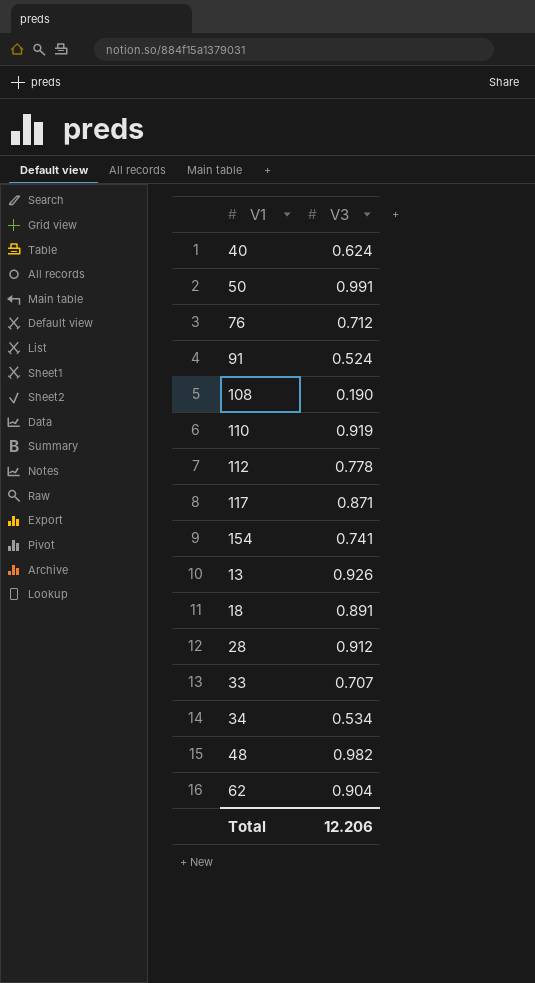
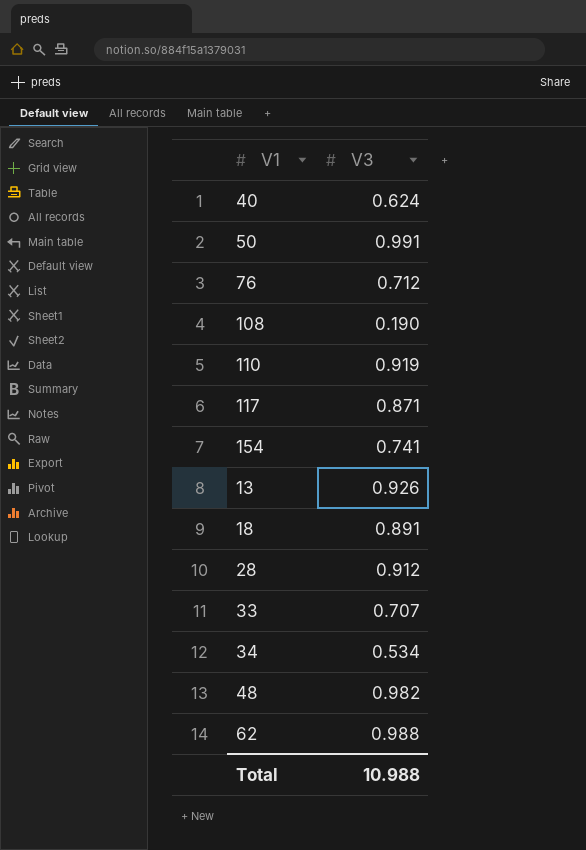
row 91: 0.524 -> none
row 112: 0.778 -> none
62 | V3: 0.904 -> 0.988
Total | V3: 12.206 -> 10.988

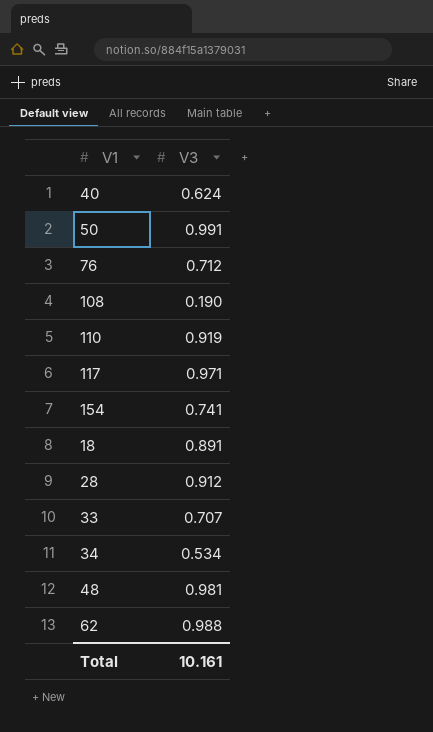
row 13: 0.926 -> none
117 | V3: 0.871 -> 0.971
48 | V3: 0.982 -> 0.981
Total | V3: 10.988 -> 10.161

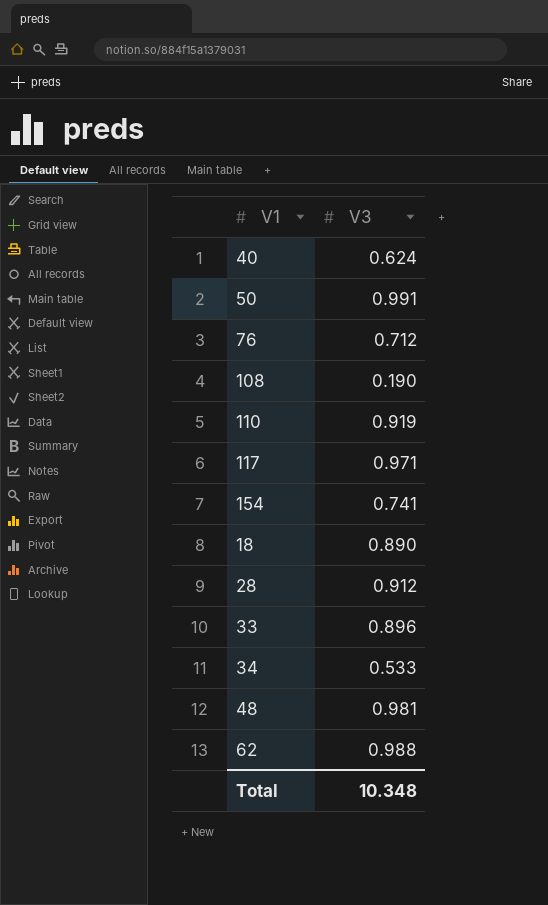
18 | V3: 0.891 -> 0.890
33 | V3: 0.707 -> 0.896
34 | V3: 0.534 -> 0.533
Total | V3: 10.161 -> 10.348

